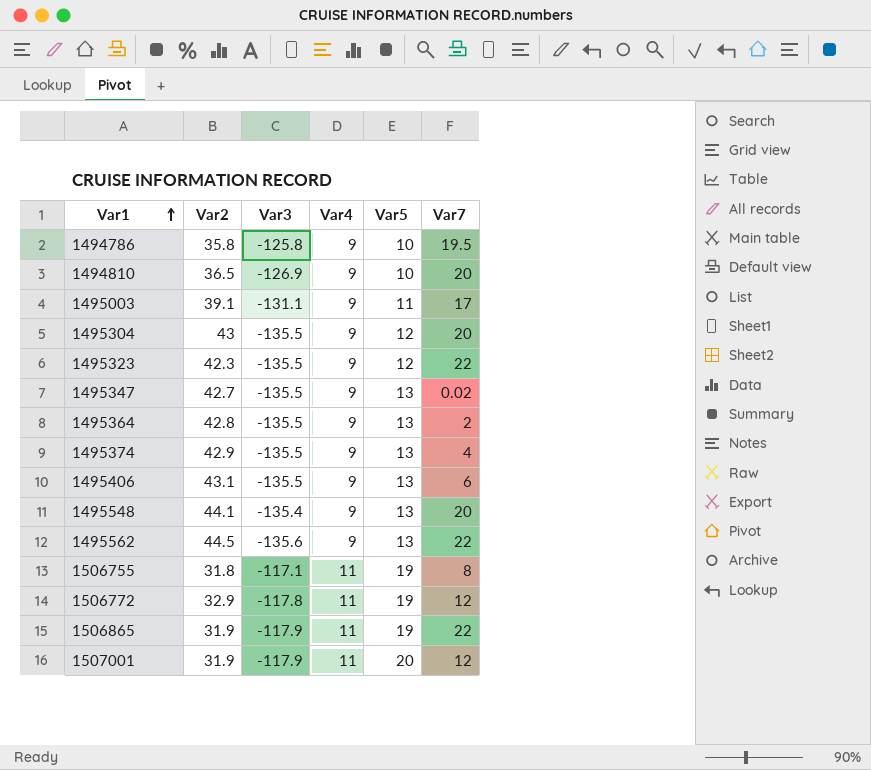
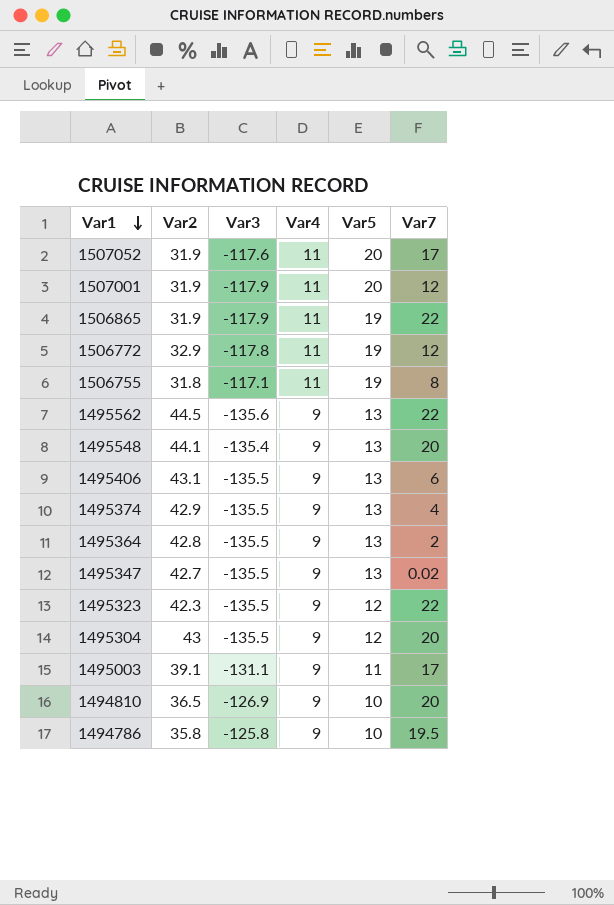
row order: Var1 ascending -> Var1 descending
row 1507052: none -> 31.9 | -117.6 | 11 | 20 | 17

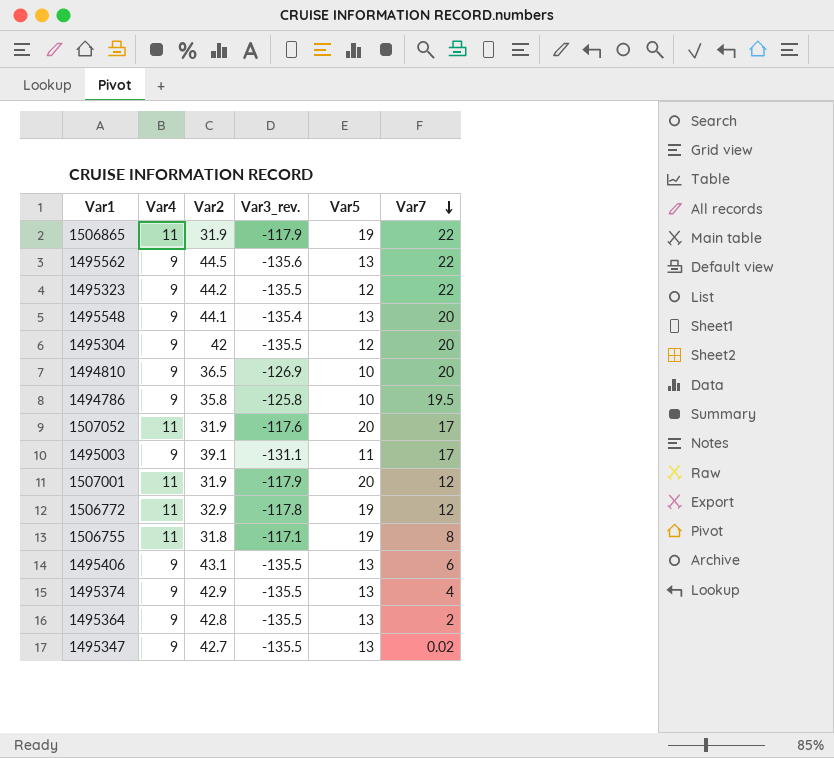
row order: Var1 descending -> Var7 descending
column Var4 | position: 4 -> 2
column name: Var3 -> Var3_rev.
1495323 | Var2: 42.3 -> 44.2
1495304 | Var2: 43 -> 42

